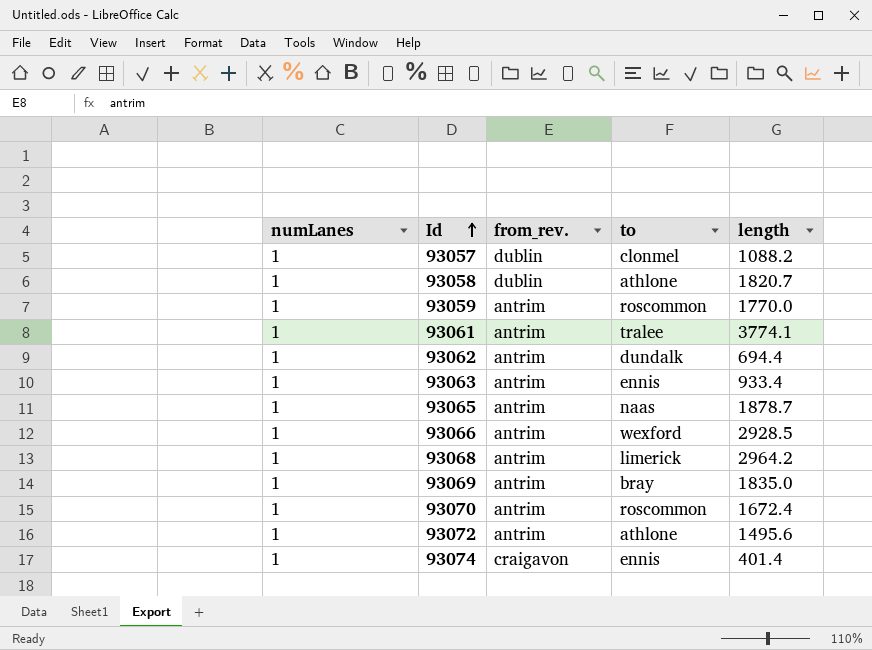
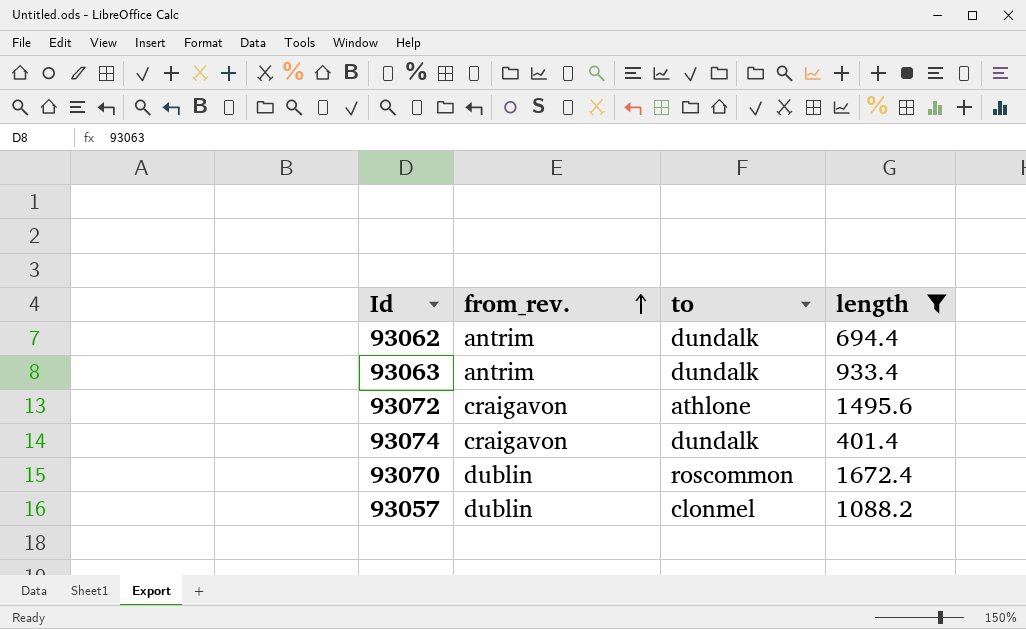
filter: none -> length <= 1672.4
row order: Id ascending -> from_rev. ascending
column numLanes | position: 1 -> none
93063 | to: ennis -> dundalk
93072 | from_rev.: antrim -> craigavon
93074 | to: ennis -> dundalk
93070 | from_rev.: antrim -> dublin

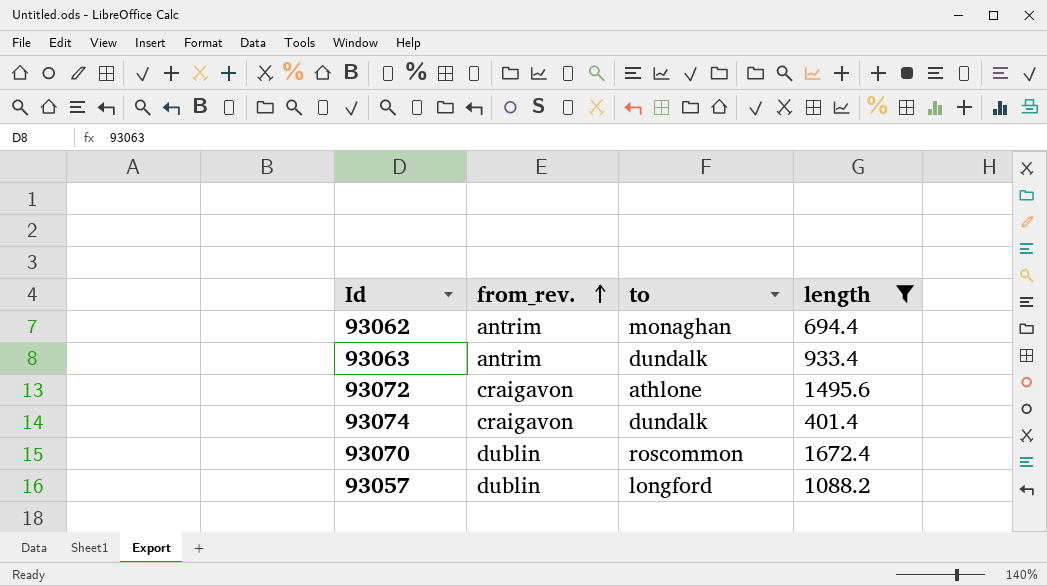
93062 | to: dundalk -> monaghan
93057 | to: clonmel -> longford

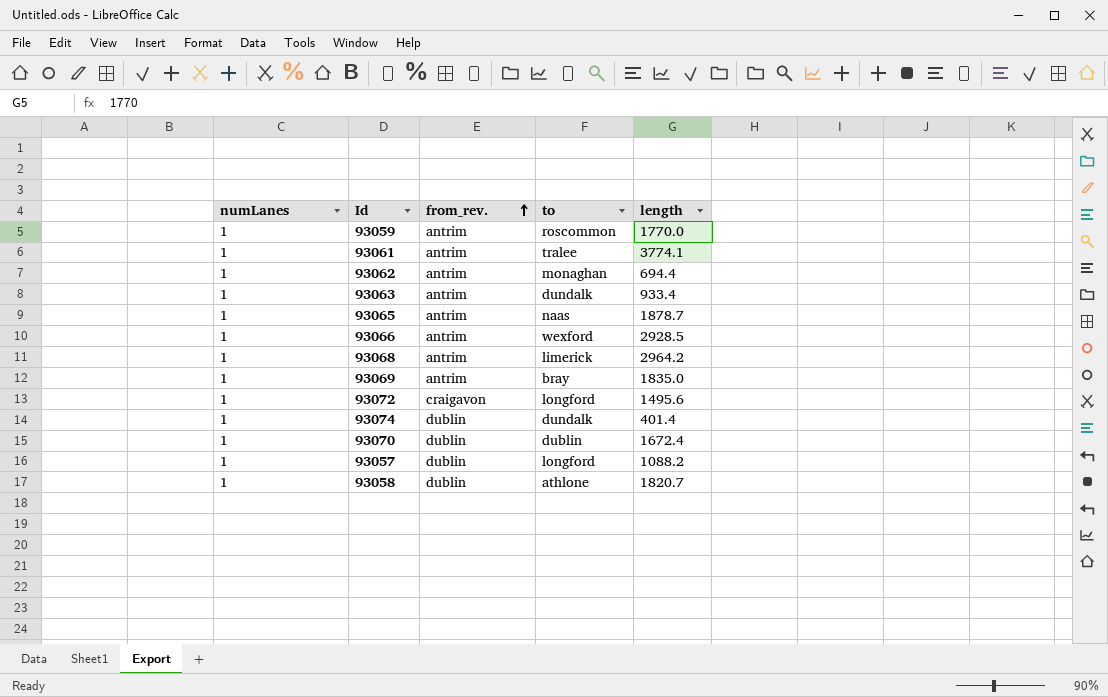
filter: length <= 1672.4 -> none
column numLanes | position: none -> 1
93072 | to: athlone -> longford
93074 | from_rev.: craigavon -> dublin
93070 | to: roscommon -> dublin

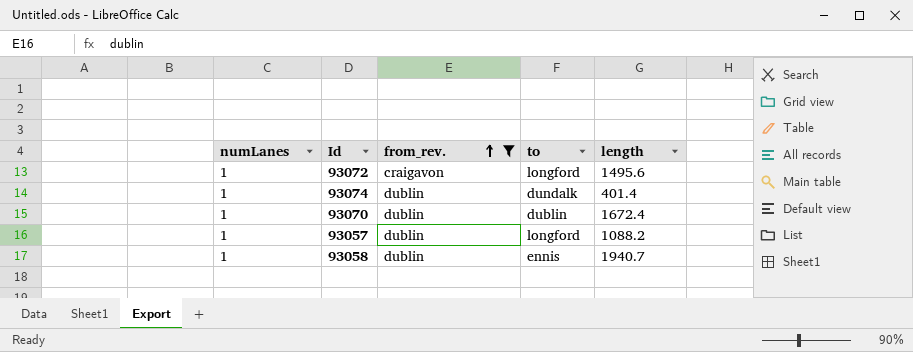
filter: none -> from_rev. != antrim
93058 | to: athlone -> ennis
93058 | length: 1820.7 -> 1940.7

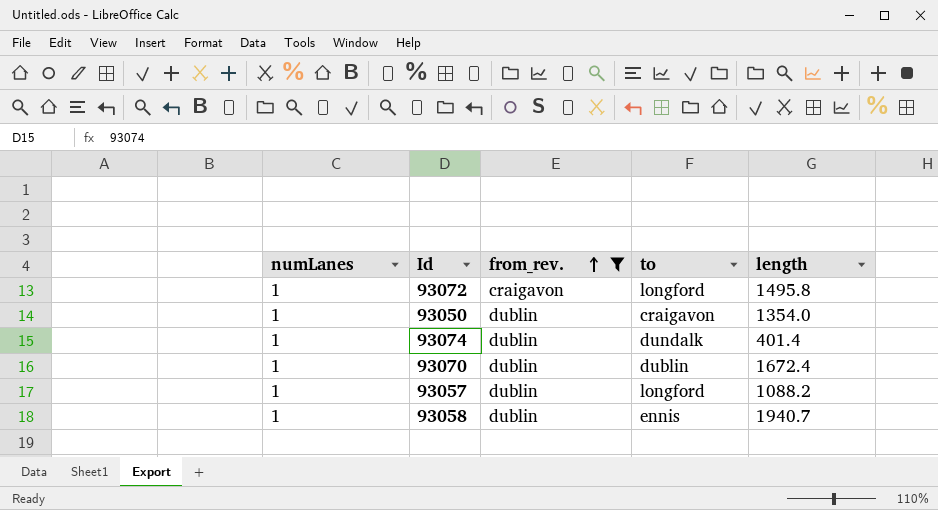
93072 | length: 1495.6 -> 1495.8
row 93050: none -> 1 | dublin | craigavon | 1354.0

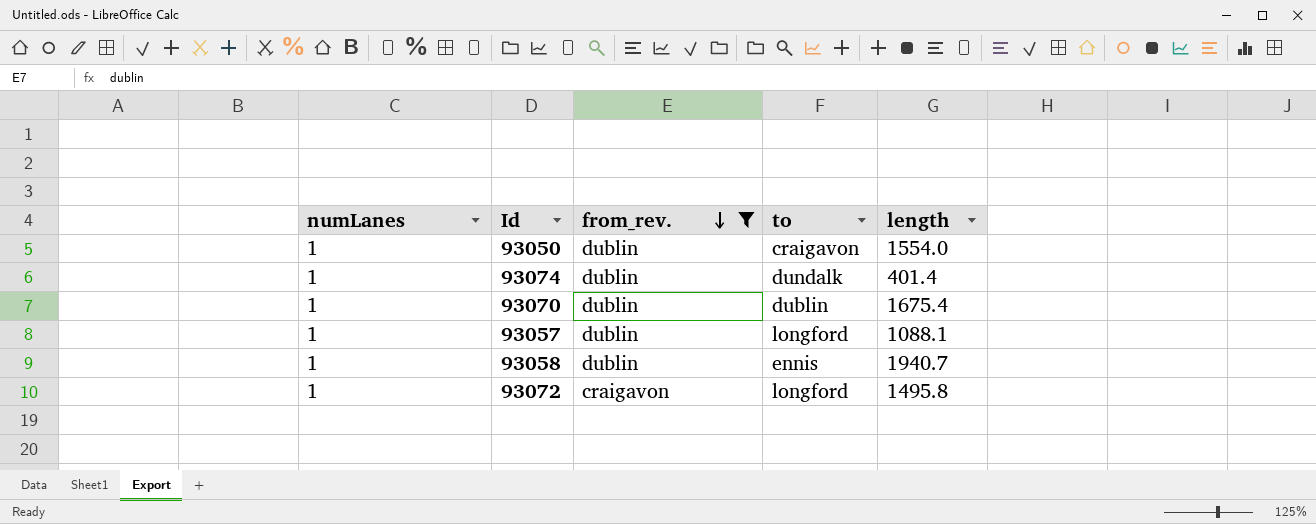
row order: from_rev. ascending -> from_rev. descending
93050 | length: 1354.0 -> 1554.0
93070 | length: 1672.4 -> 1675.4
93057 | length: 1088.2 -> 1088.1

